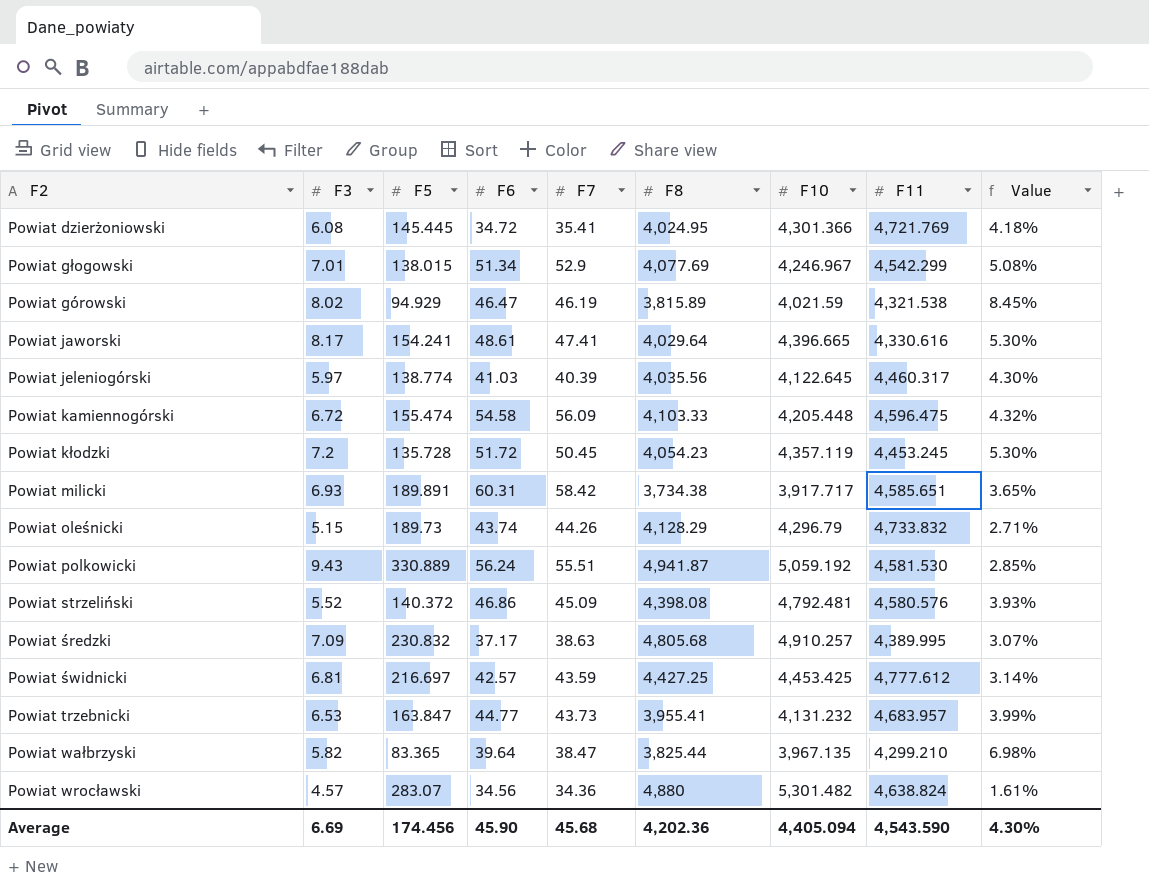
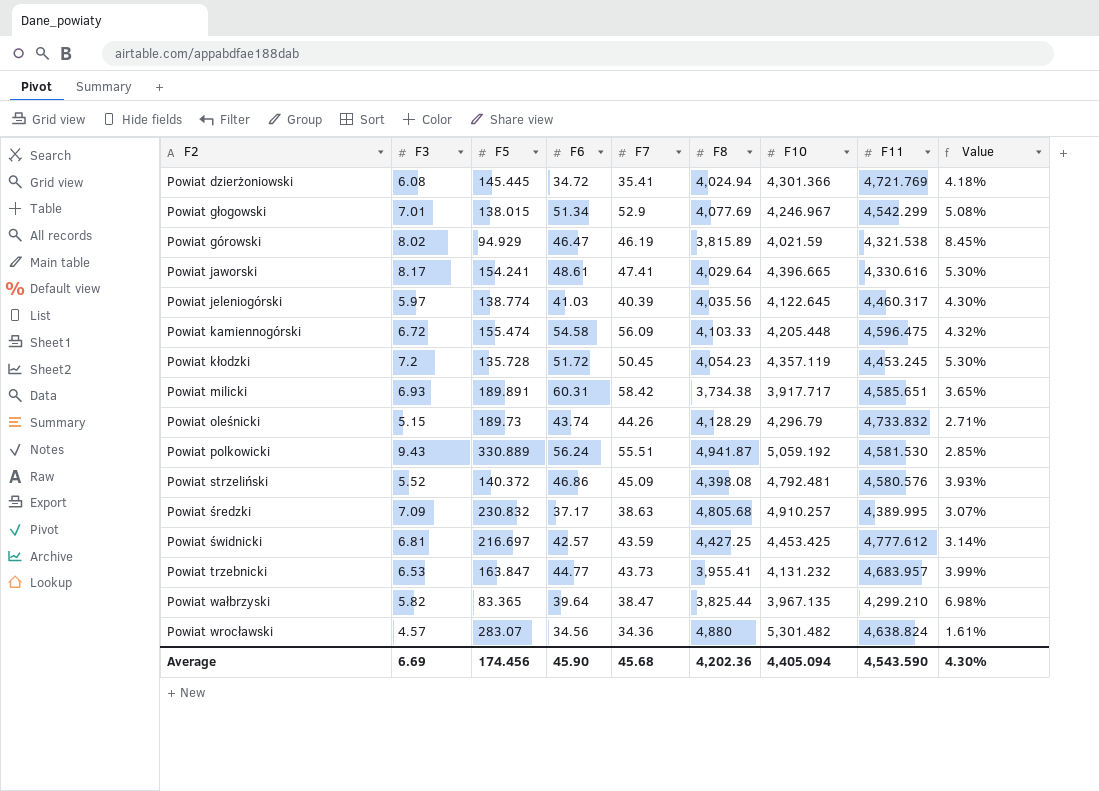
Powiat dzierżoniowski | F8: 4,024.95 -> 4,024.94

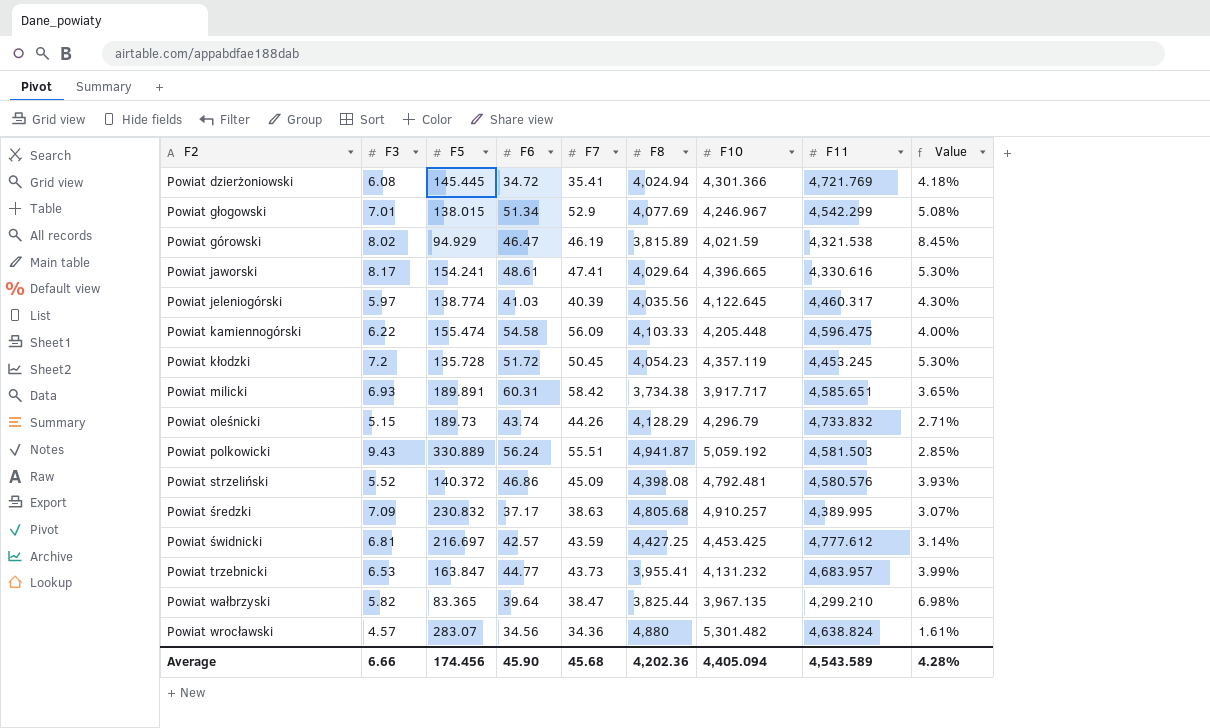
Powiat kamiennogórski | F3: 6.72 -> 6.22
Powiat kamiennogórski | Value: 4.32% -> 4.00%
Powiat polkowicki | F11: 4,581.530 -> 4,581.503
Average | F3: 6.69 -> 6.66
Average | F11: 4,543.590 -> 4,543.589
Average | Value: 4.30% -> 4.28%

